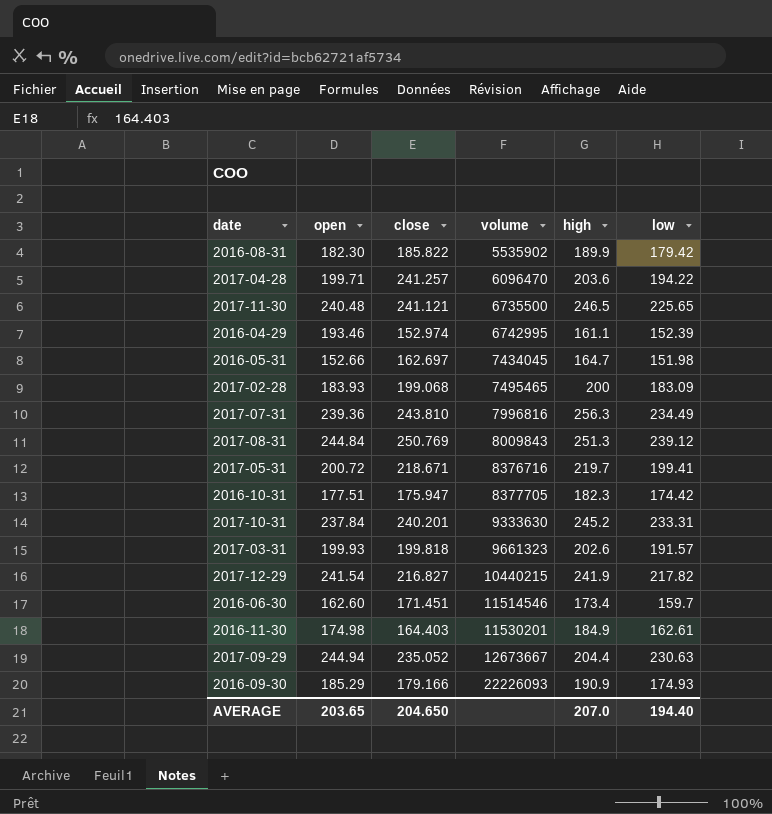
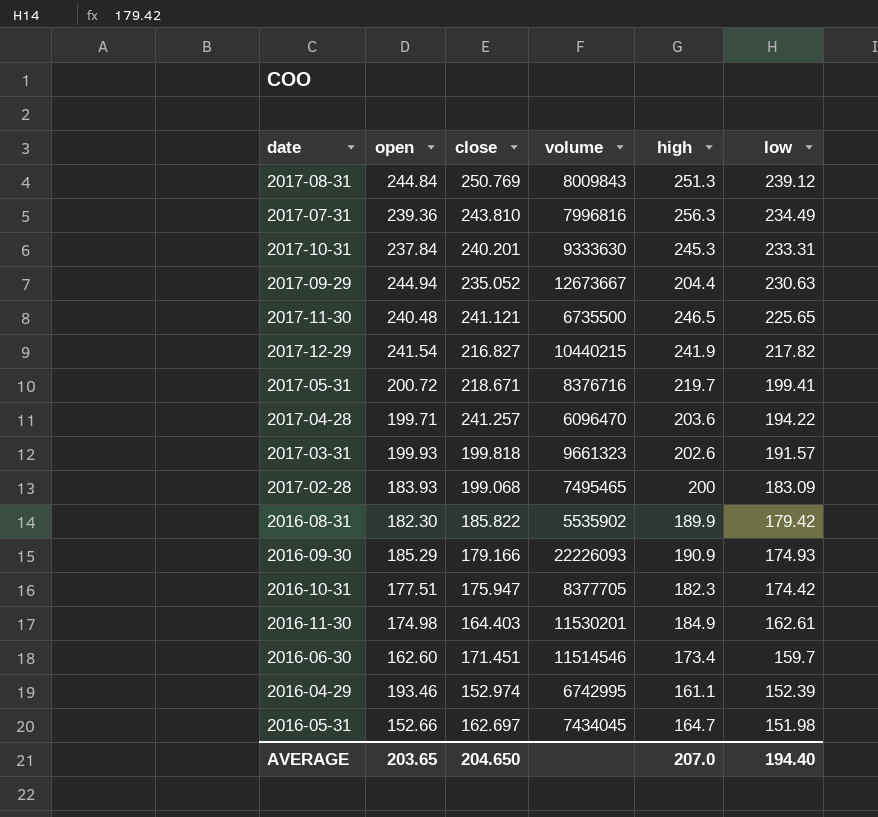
row order: volume ascending -> low descending
2017-10-31 | high: 245.2 -> 245.3

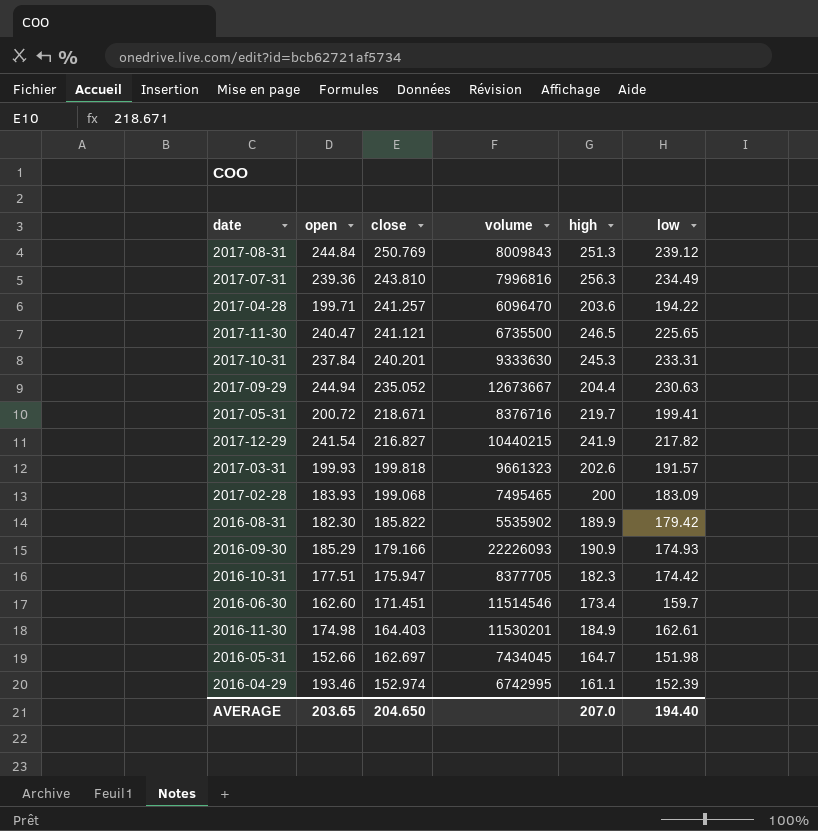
row order: low descending -> close descending
2017-11-30 | open: 240.48 -> 240.47

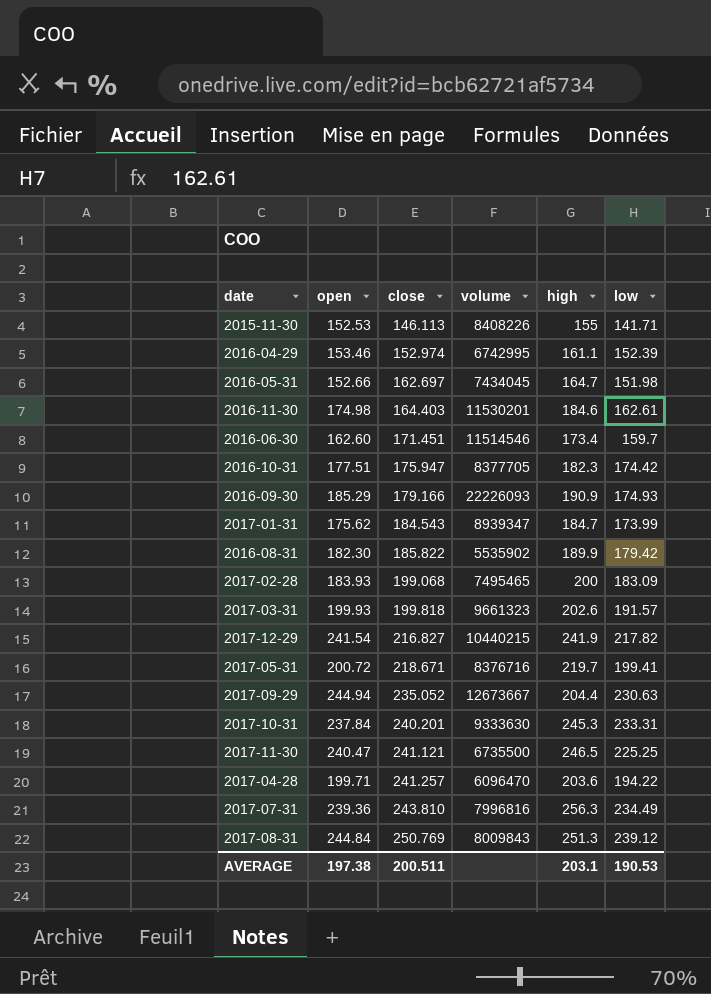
row order: close descending -> close ascending
row 2015-11-30: none -> 152.53 | 146.113 | 8408226 | 155 | 141.71
2016-04-29 | open: 193.46 -> 153.46
2016-11-30 | high: 184.9 -> 184.6
row 2017-01-31: none -> 175.62 | 184.543 | 8939347 | 184.7 | 173.99
2017-11-30 | low: 225.65 -> 225.25
AVERAGE | open: 203.65 -> 197.38
AVERAGE | close: 204.650 -> 200.511
AVERAGE | high: 207.0 -> 203.1
AVERAGE | low: 194.40 -> 190.53

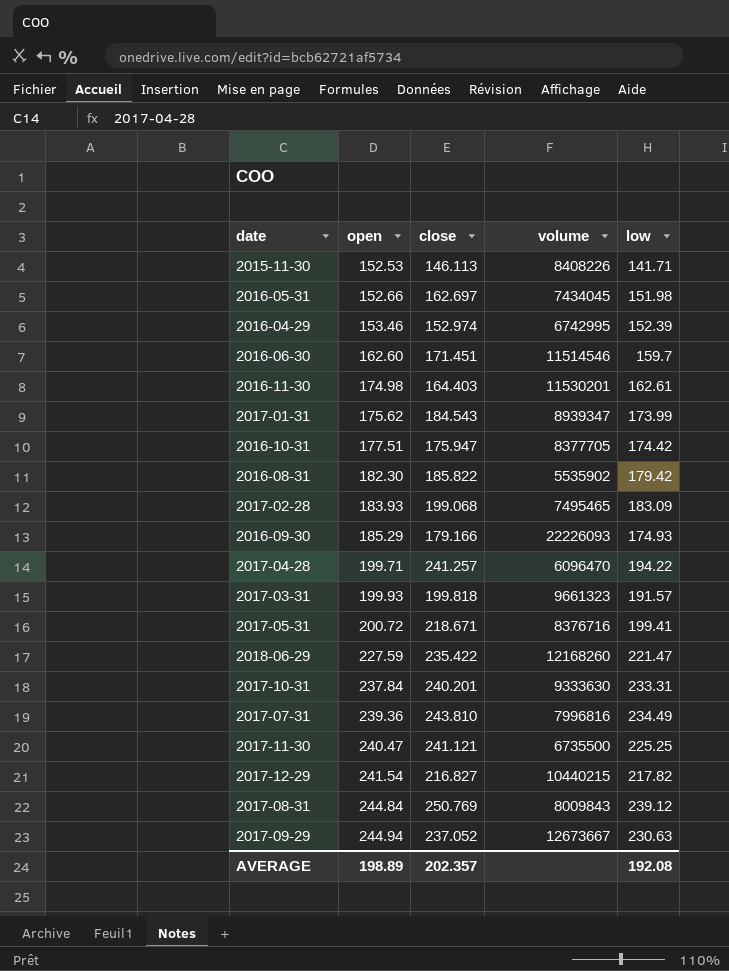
row order: close ascending -> open ascending
column high | position: 5 -> none
row 2018-06-29: none -> 227.59 | 235.422 | 12168260 | 221.47
2017-09-29 | close: 235.052 -> 237.052
AVERAGE | open: 197.38 -> 198.89
AVERAGE | close: 200.511 -> 202.357
AVERAGE | low: 190.53 -> 192.08

